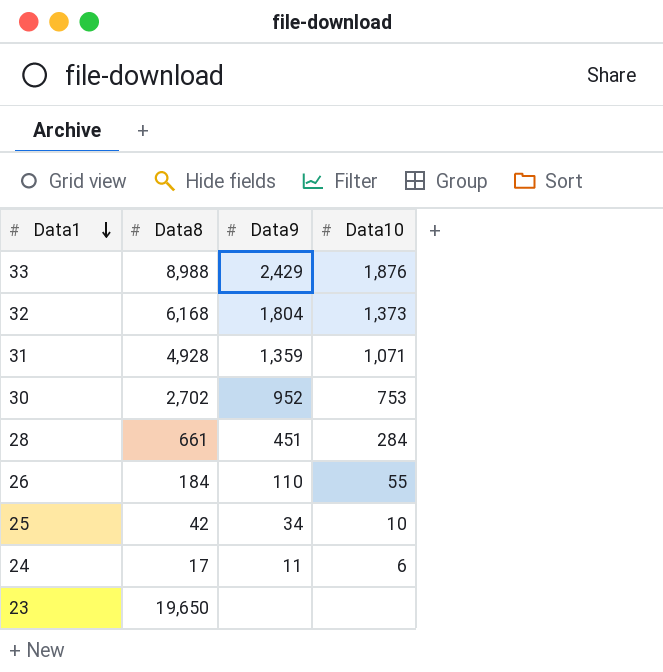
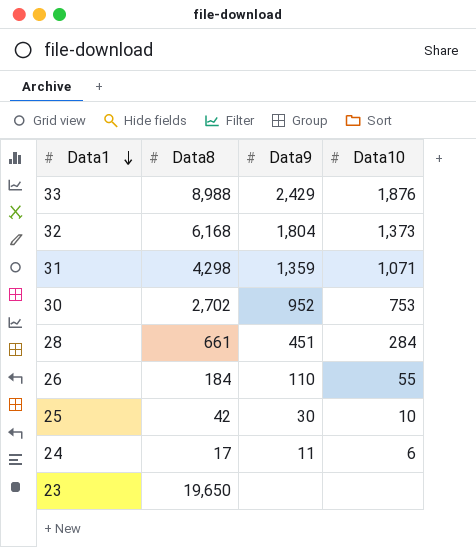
31 | Data8: 4,928 -> 4,298
25 | Data9: 34 -> 30

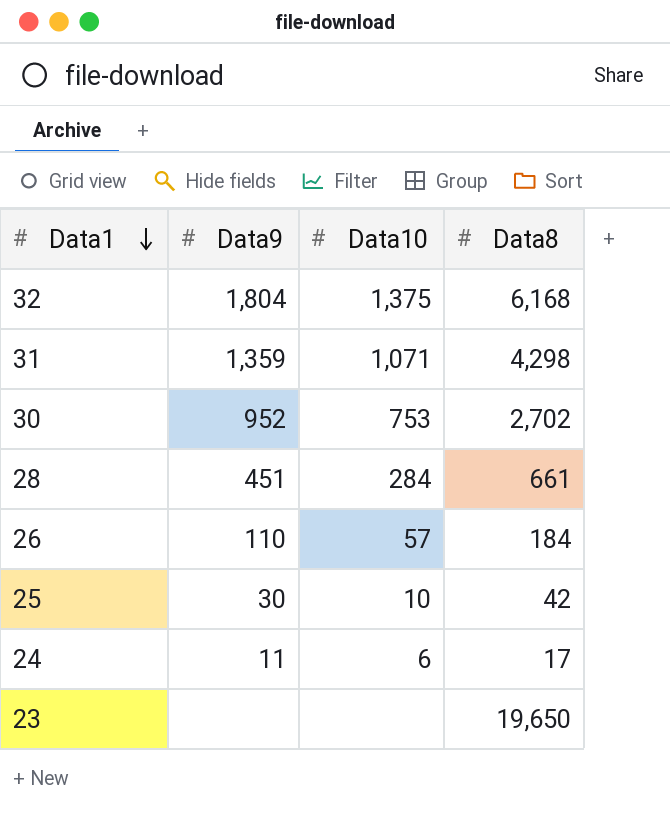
column Data8 | position: 2 -> 4
row 33: 8,988 | 2,429 | 1,876 -> none
32 | Data10: 1,373 -> 1,375
26 | Data10: 55 -> 57

